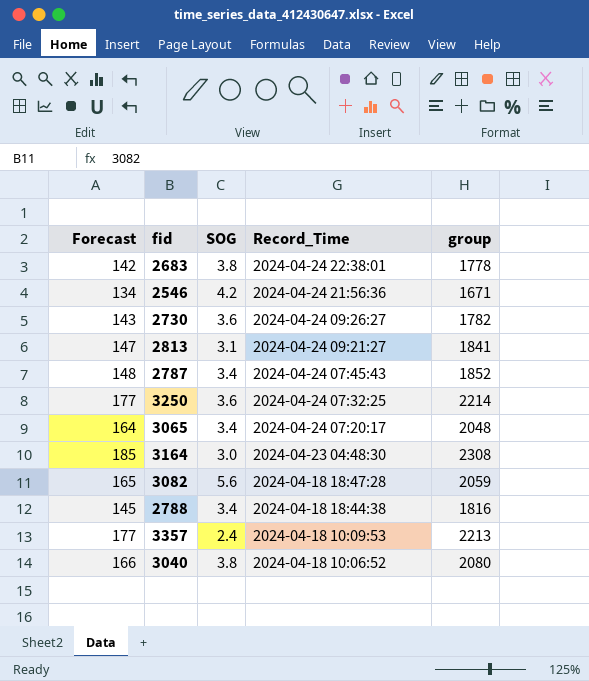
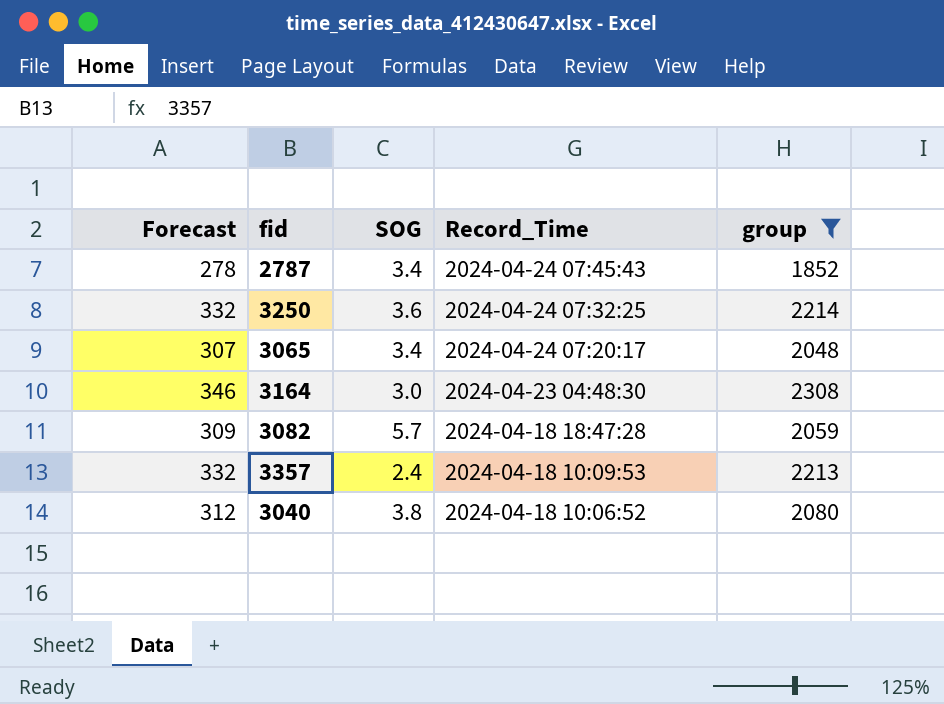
filter: none -> group >= 1852
column Forecast | formula: [group] * 0.08 -> [group] * 0.15
3082 | SOG: 5.6 -> 5.7

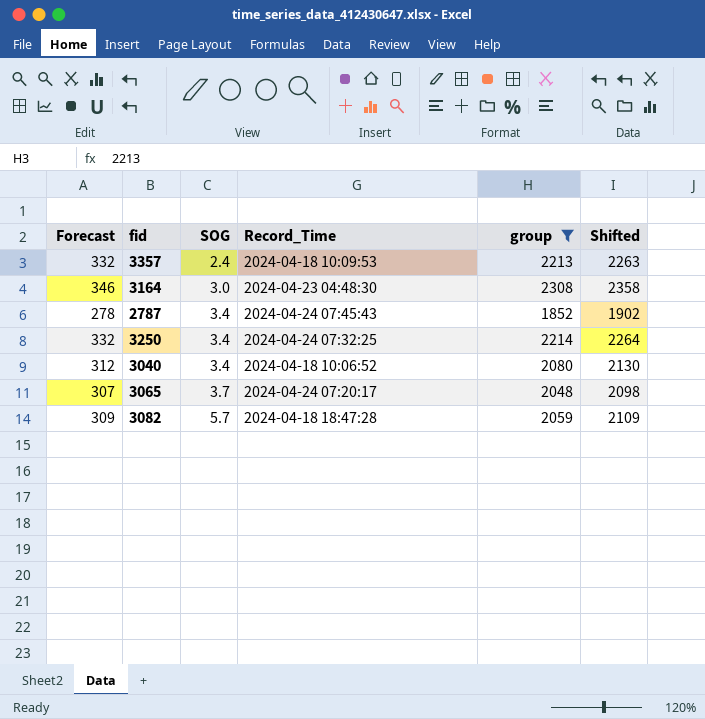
row order: Record_Time descending -> SOG ascending
column Shifted | formula: none -> [group] + 50
3250 | SOG: 3.6 -> 3.4
3040 | SOG: 3.8 -> 3.4
3065 | SOG: 3.4 -> 3.7

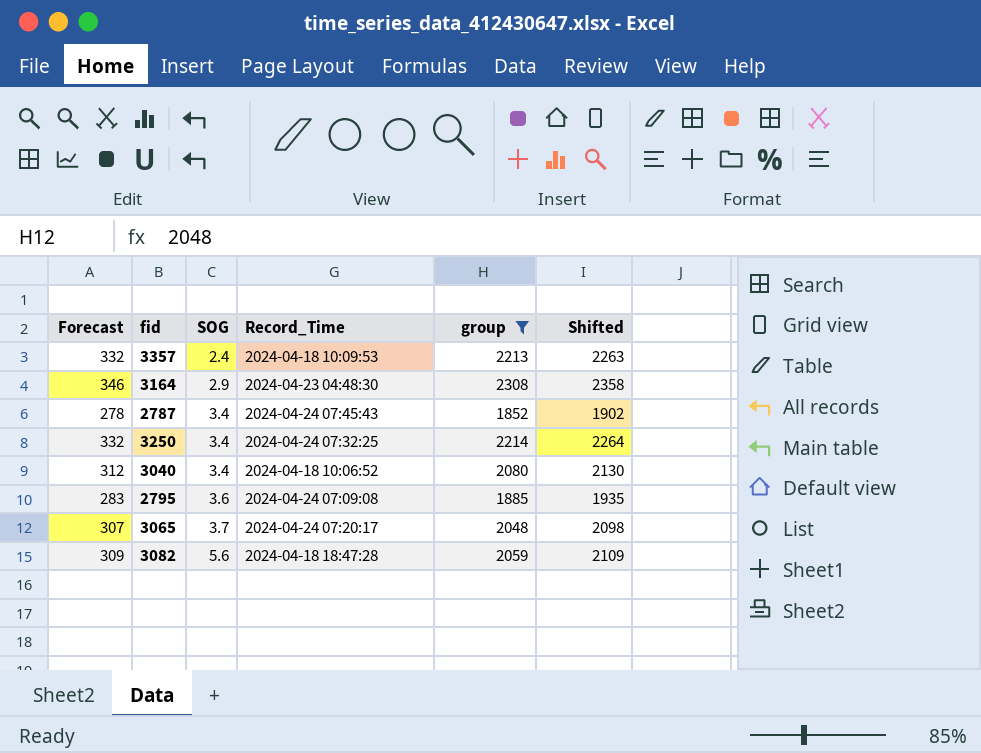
3164 | SOG: 3.0 -> 2.9
row 2795: none -> 283 | 3.6 | 2024-04-24 07:09:08 | 1885 | 1935
3082 | SOG: 5.7 -> 5.6

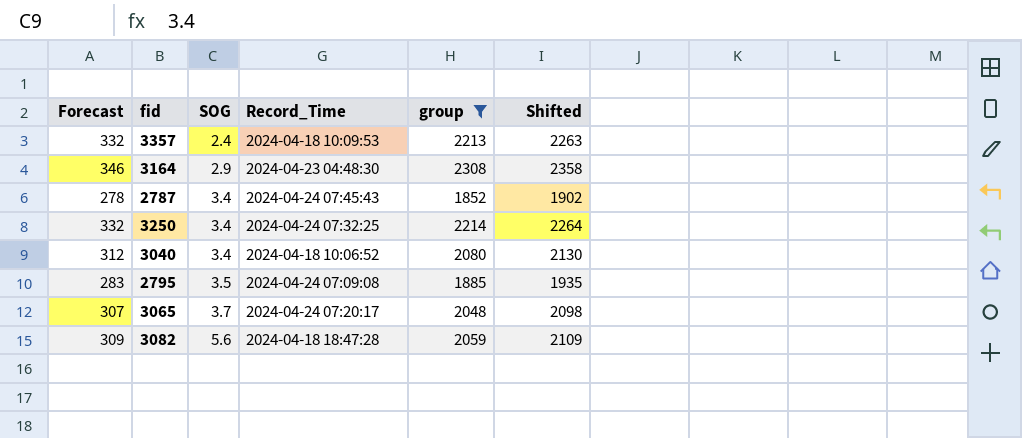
2795 | SOG: 3.6 -> 3.5

